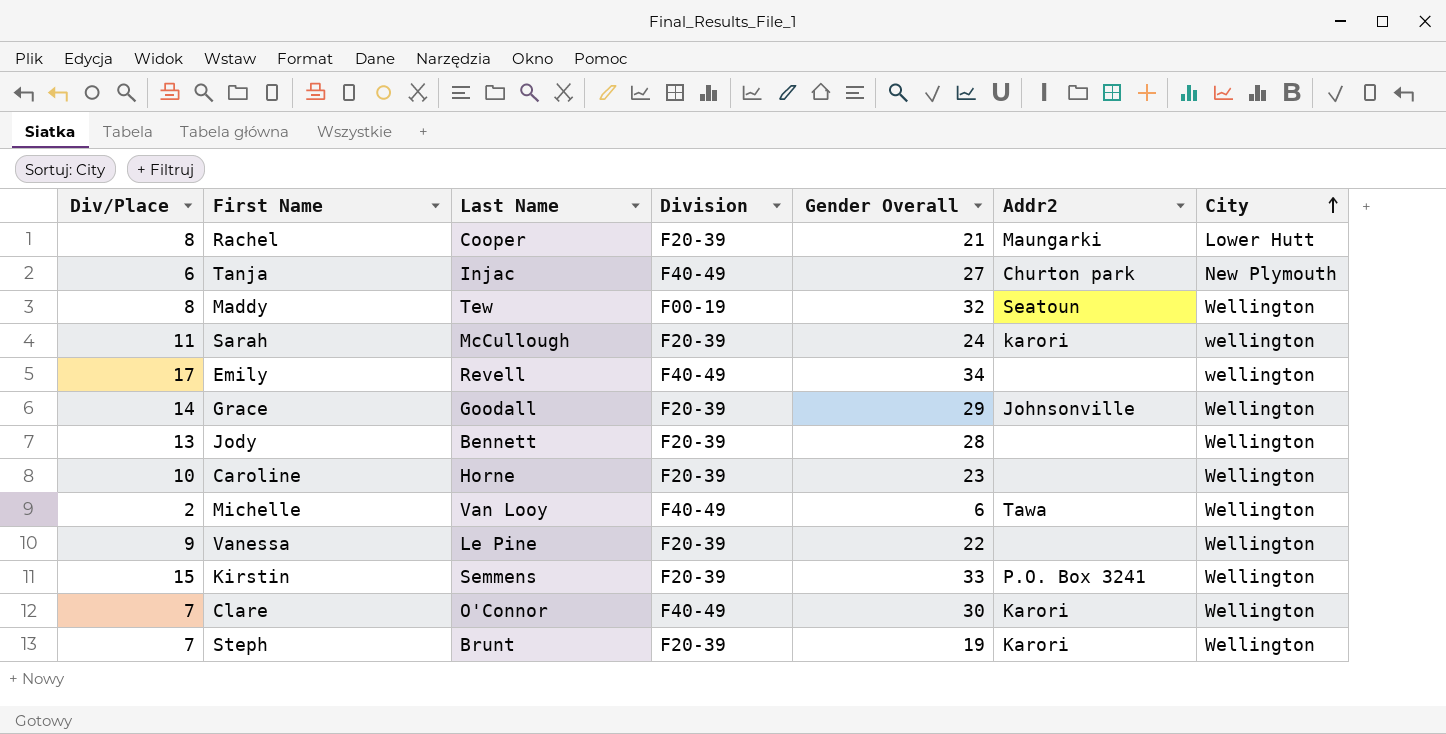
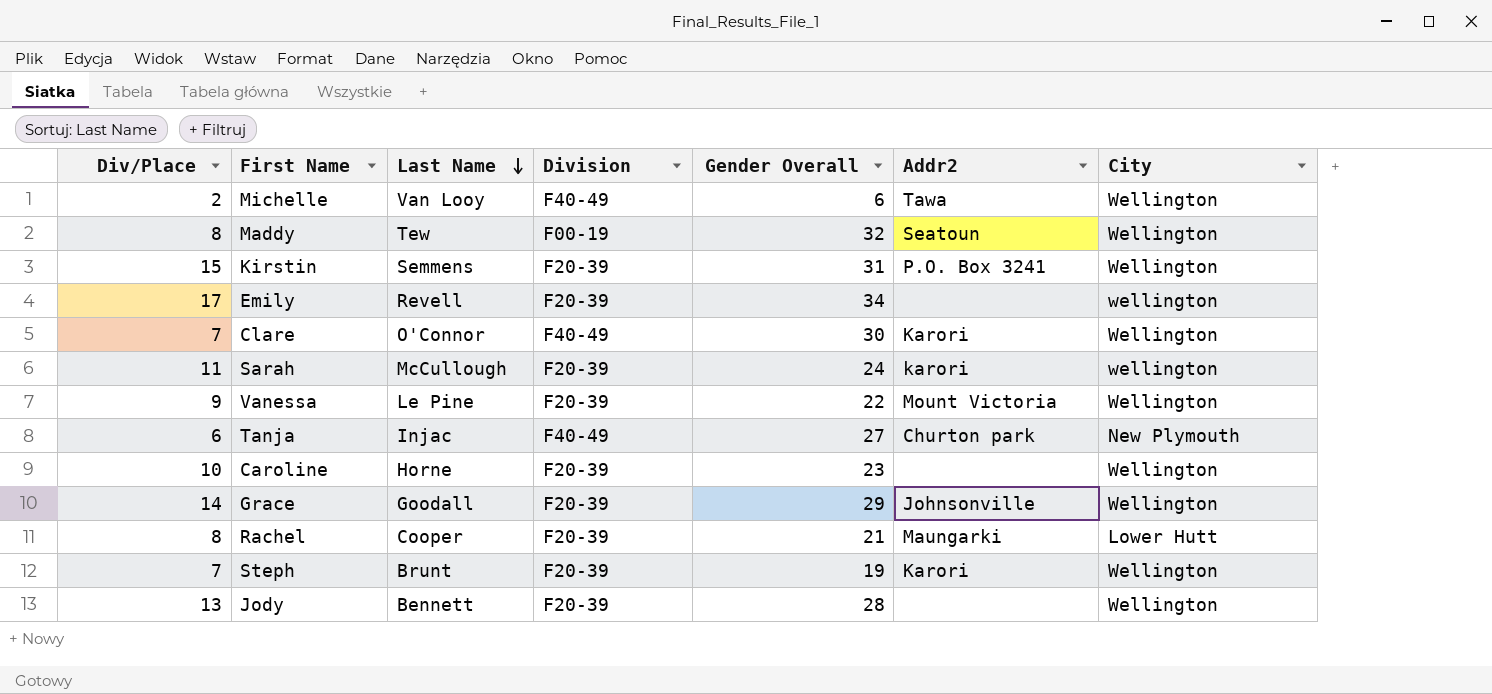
row order: City ascending -> Last Name descending
Kirstin | Gender Overall: 33 -> 31
Emily | Division: F40-49 -> F20-39
Vanessa | Addr2: none -> Mount Victoria

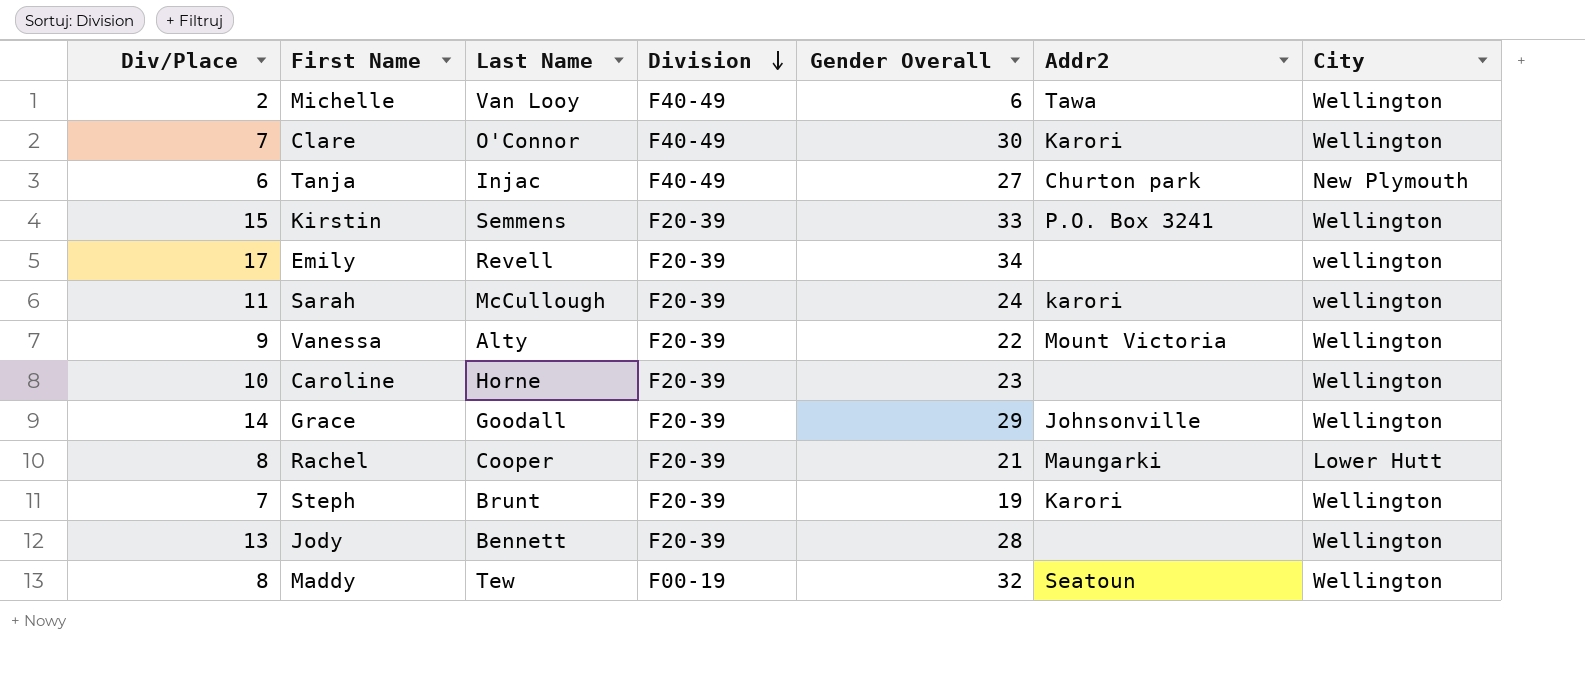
row order: Last Name descending -> Division descending
Kirstin | Gender Overall: 31 -> 33
Vanessa | Last Name: Le Pine -> Alty

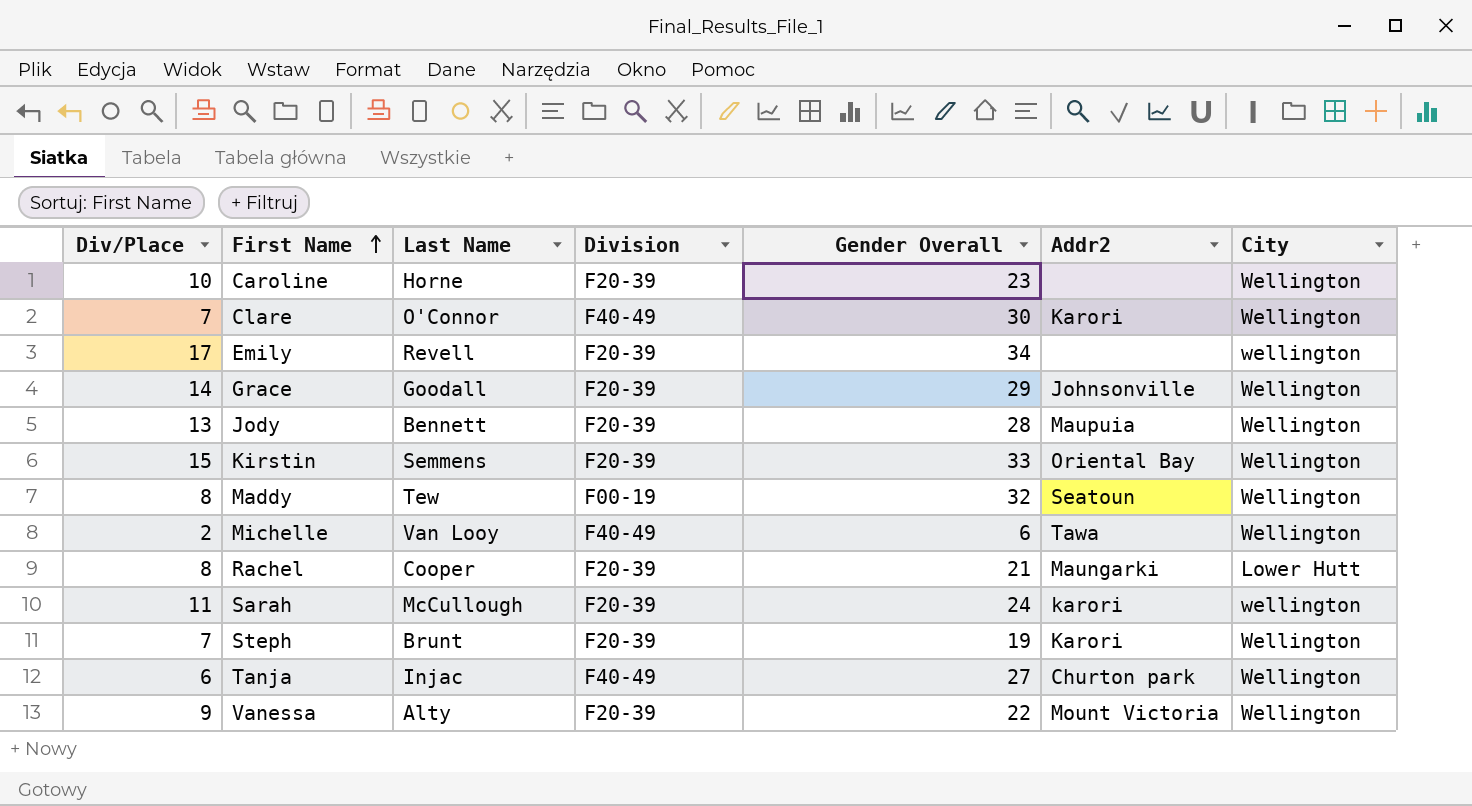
row order: Division descending -> First Name ascending
Jody | Addr2: none -> Maupuia
Kirstin | Addr2: P.O. Box 3241 -> Oriental Bay
Tanja | City: New Plymouth -> Wellington

